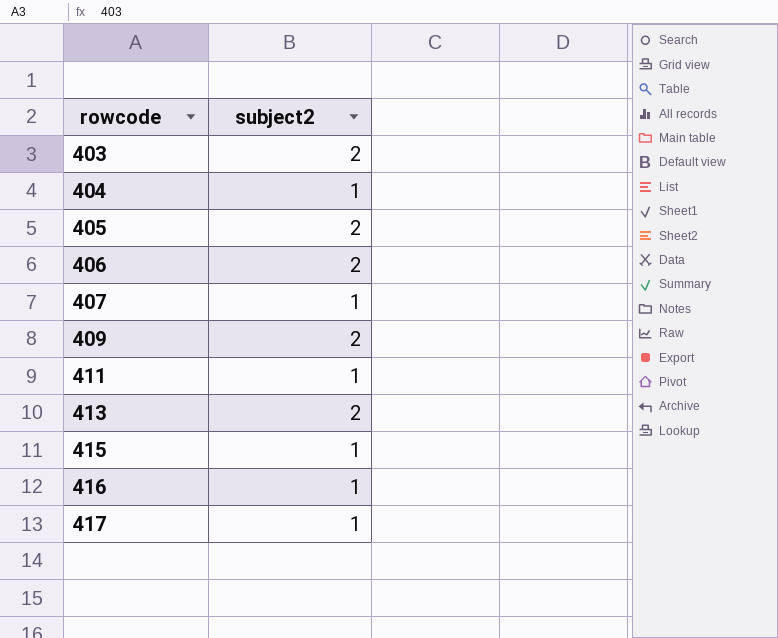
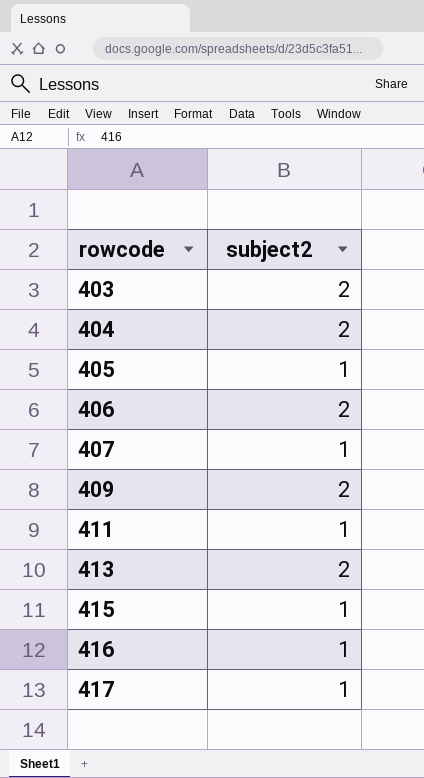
404 | subject2: 1 -> 2
405 | subject2: 2 -> 1

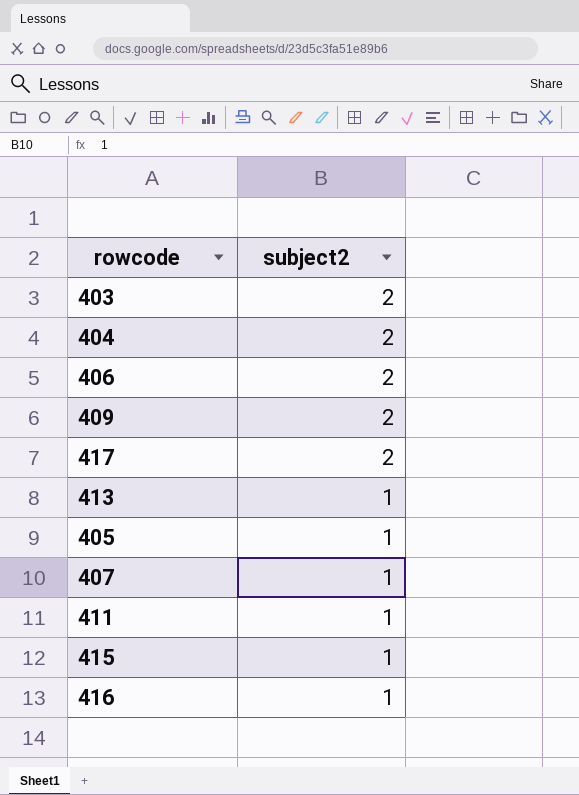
row order: rowcode ascending -> subject2 descending
417 | subject2: 1 -> 2
413 | subject2: 2 -> 1

